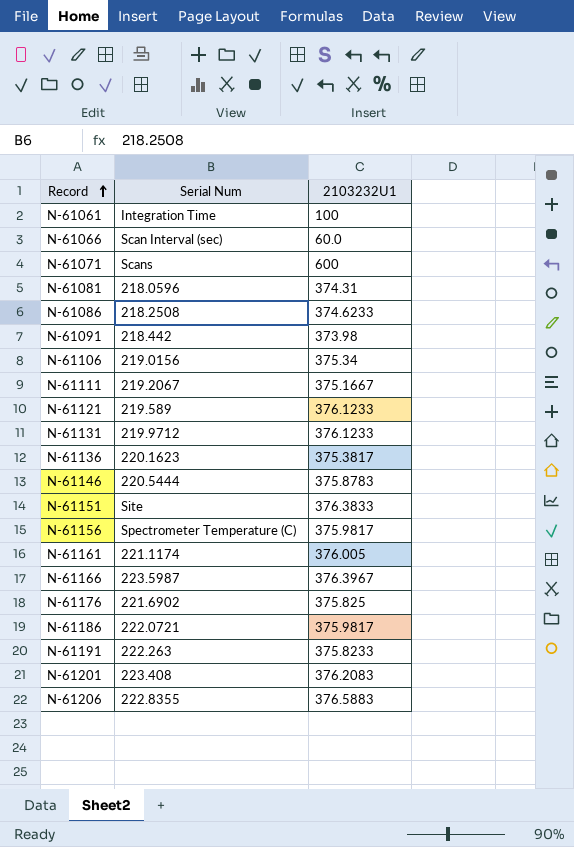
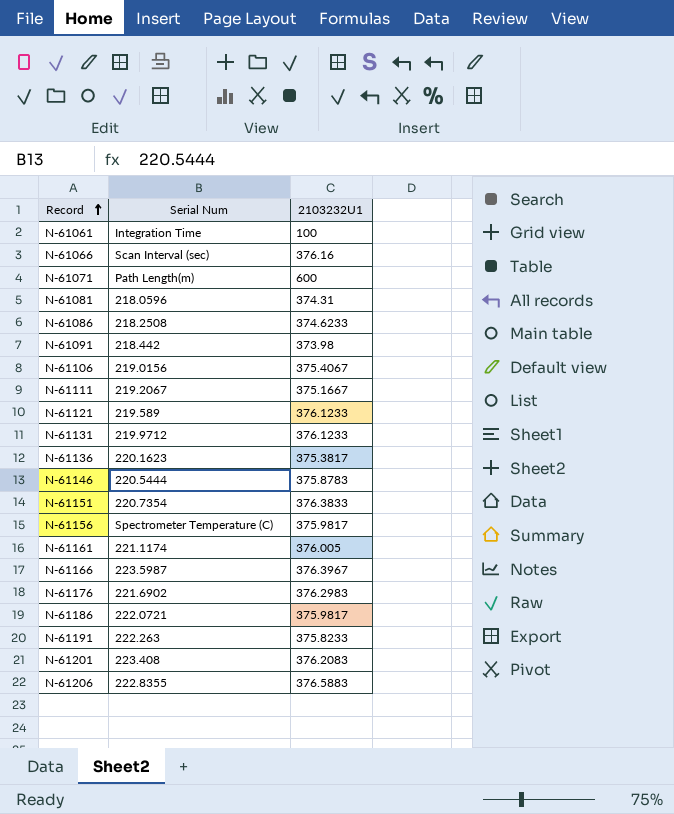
N-61066 | 2103232U1: 60.0 -> 376.16
N-61071 | Serial Num: Scans -> Path Length(m)
N-61106 | 2103232U1: 375.34 -> 375.4067
N-61151 | Serial Num: Site -> 220.7354
N-61176 | 2103232U1: 375.825 -> 376.2983

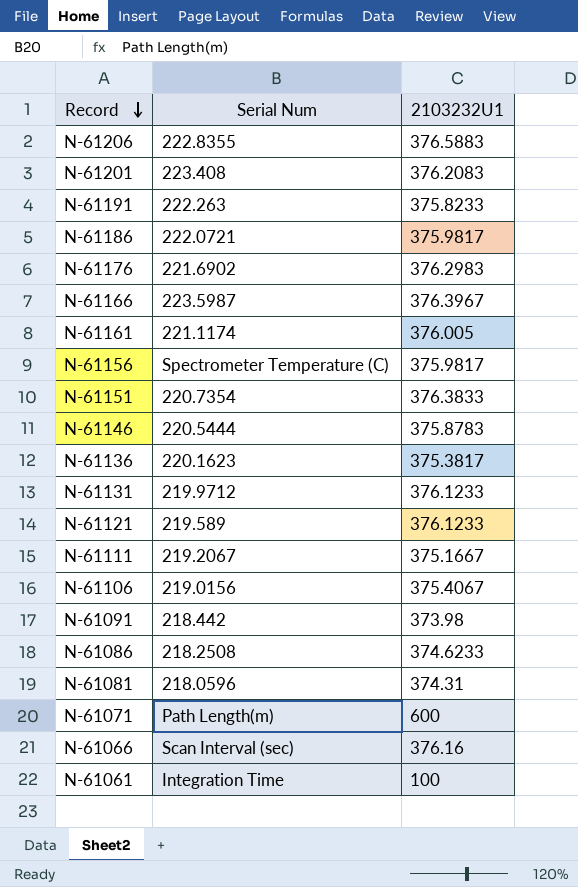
row order: Record ascending -> Record descending

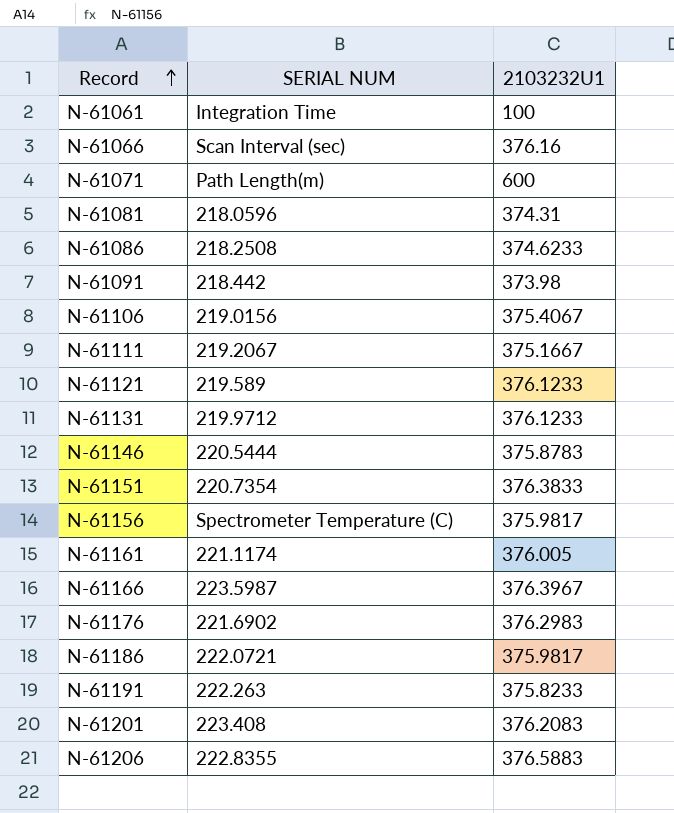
row order: Record descending -> Record ascending
column name: Serial Num -> SERIAL NUM
row N-61136: 220.1623 | 375.3817 -> none

